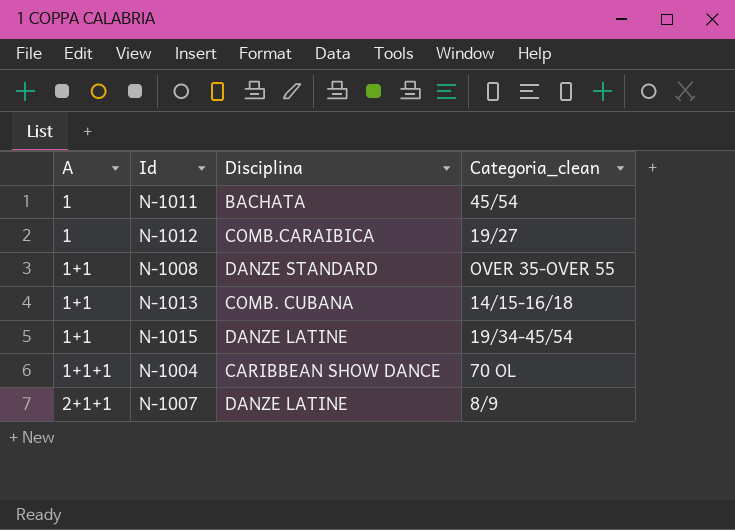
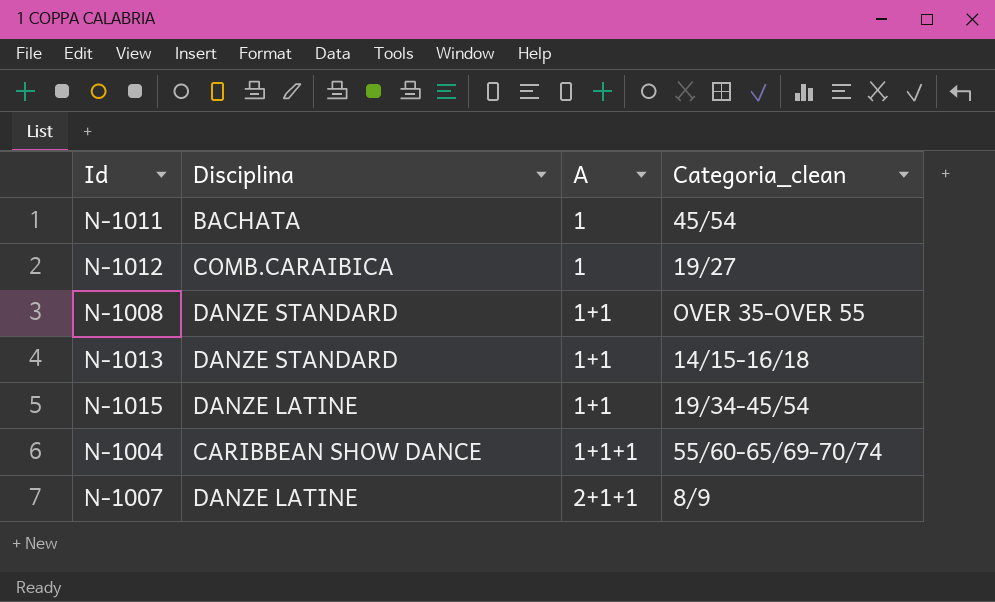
column A | position: 1 -> 3
N-1013 | Disciplina: COMB. CUBANA -> DANZE STANDARD
N-1004 | Categoria_clean: 70 OL -> 55/60-65/69-70/74

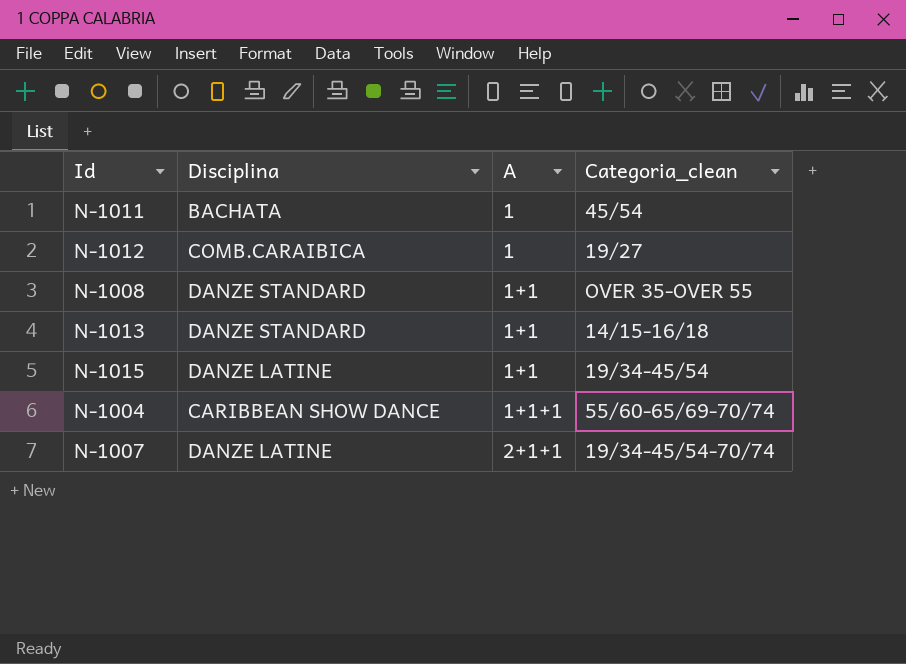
N-1007 | Categoria_clean: 8/9 -> 19/34-45/54-70/74

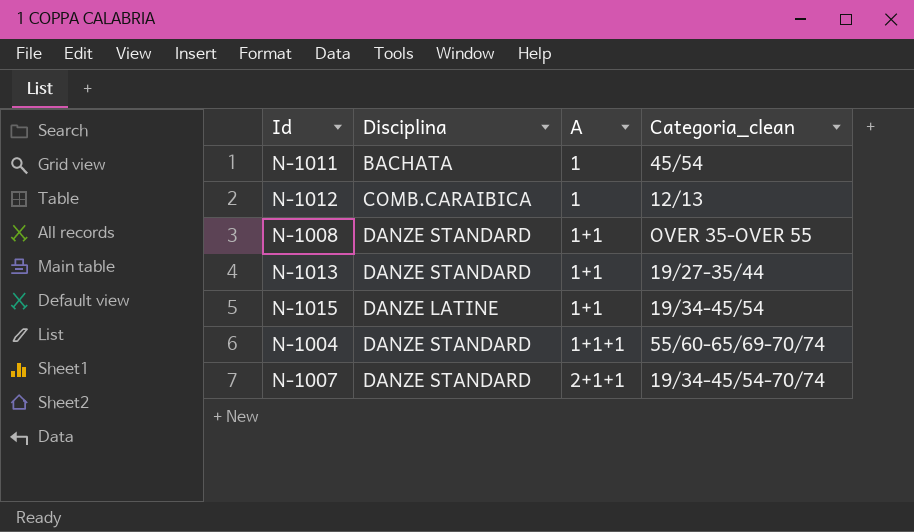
N-1012 | Categoria_clean: 19/27 -> 12/13
N-1013 | Categoria_clean: 14/15-16/18 -> 19/27-35/44
N-1004 | Disciplina: CARIBBEAN SHOW DANCE -> DANZE STANDARD
N-1007 | Disciplina: DANZE LATINE -> DANZE STANDARD

